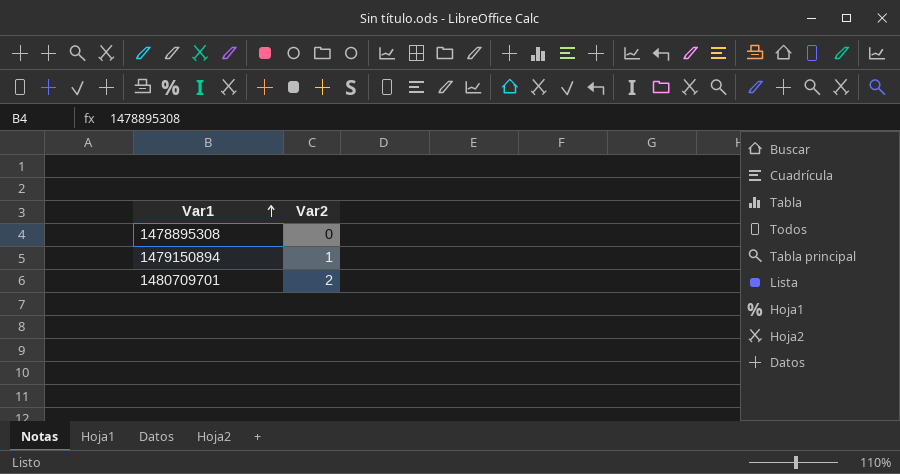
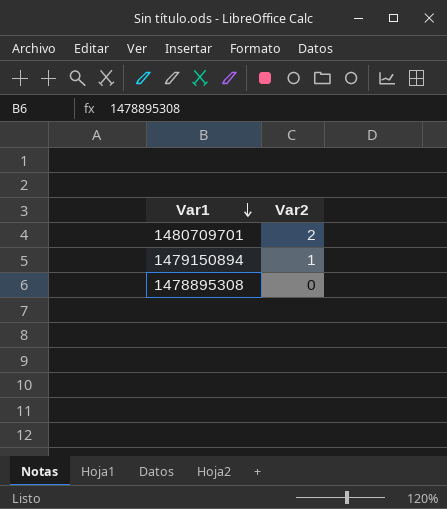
row order: Var1 ascending -> Var1 descending

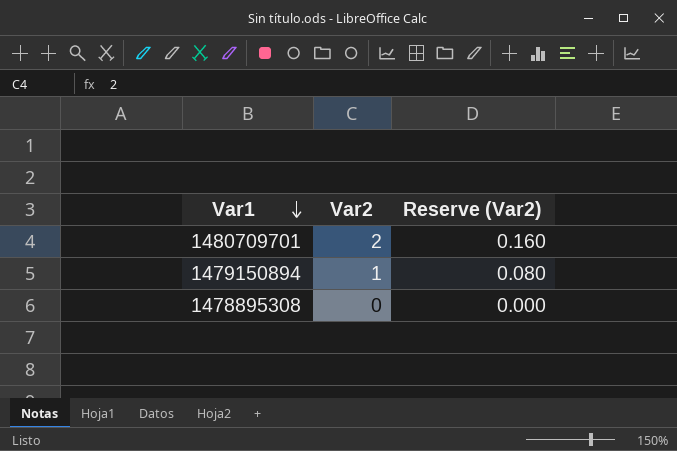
column Reserve (Var2) | formula: none -> [Var2] * 0.08

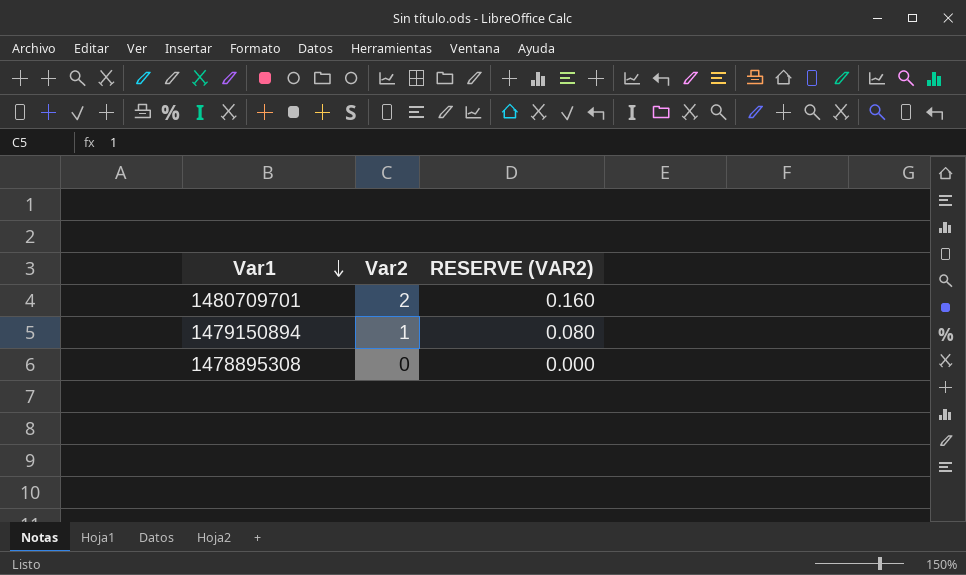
column name: Reserve (Var2) -> RESERVE (VAR2)

